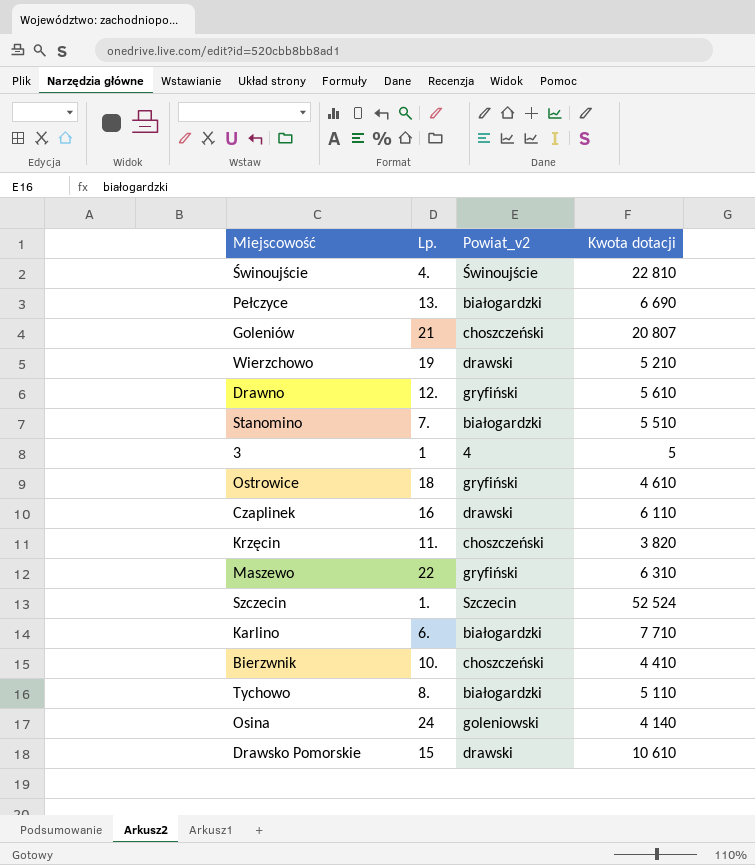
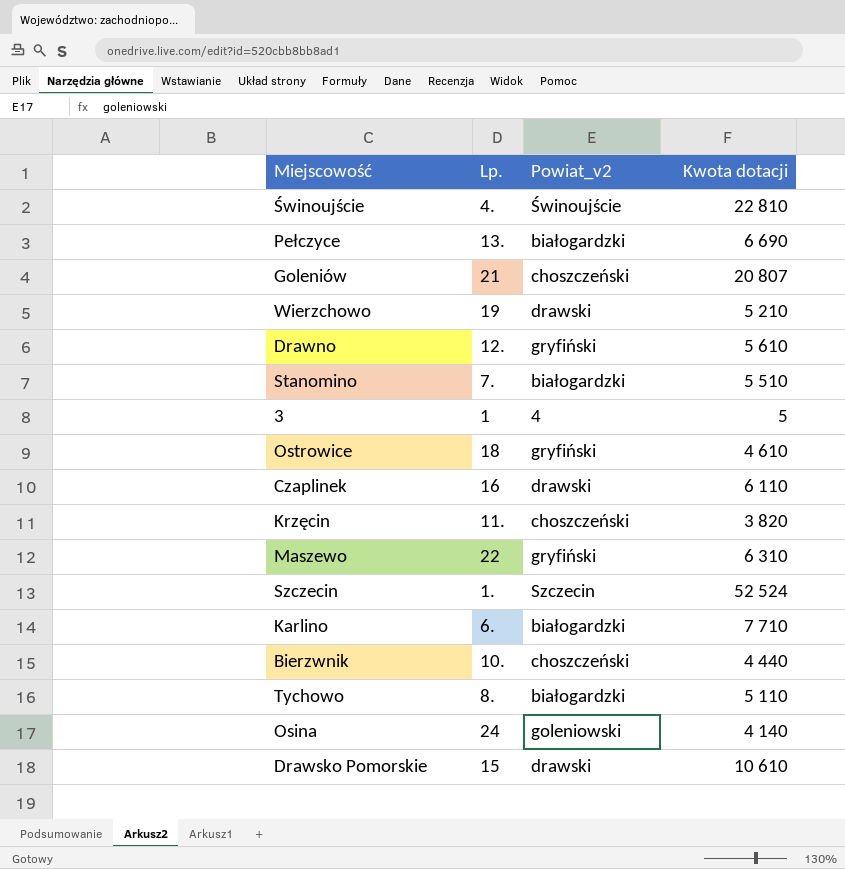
Bierzwnik | Kwota dotacji: 4 410 -> 4 440

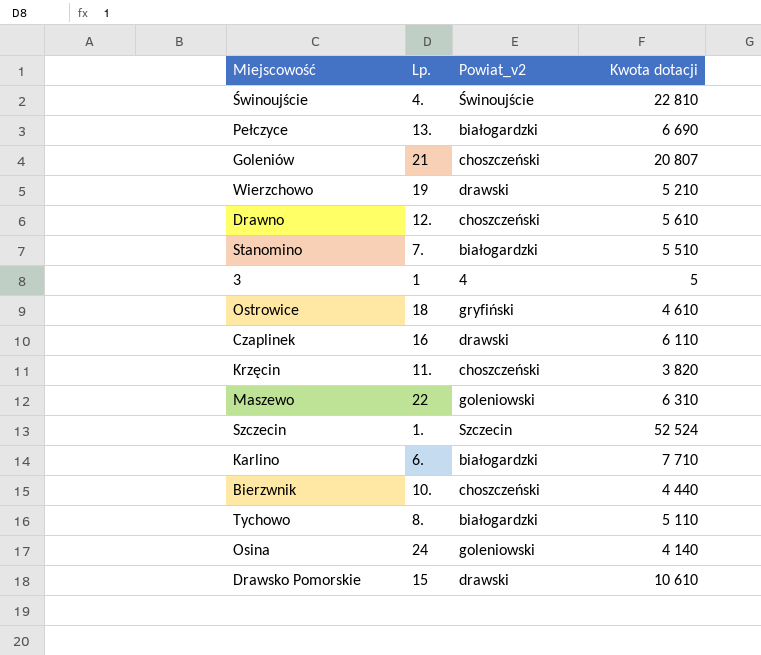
Drawno | Powiat_v2: gryfiński -> choszczeński
Maszewo | Powiat_v2: gryfiński -> goleniowski

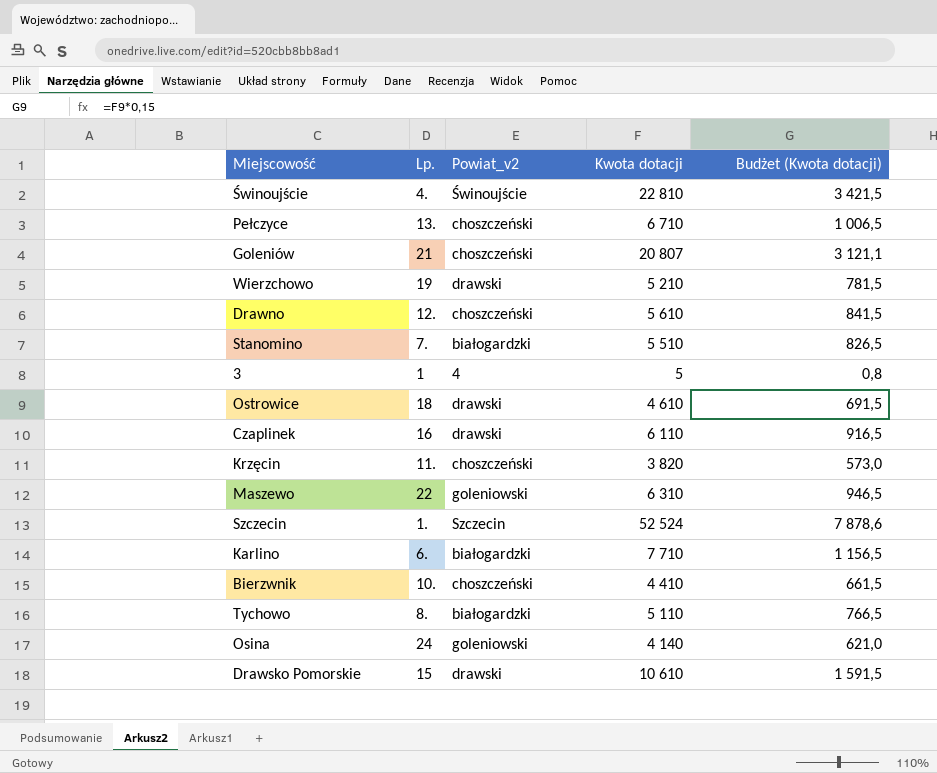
column Budżet (Kwota dotacji) | formula: none -> [Kwota dotacji] * 0,15
Pełczyce | Powiat_v2: białogardzki -> choszczeński
Pełczyce | Kwota dotacji: 6 690 -> 6 710
Ostrowice | Powiat_v2: gryfiński -> drawski
Bierzwnik | Kwota dotacji: 4 440 -> 4 410

